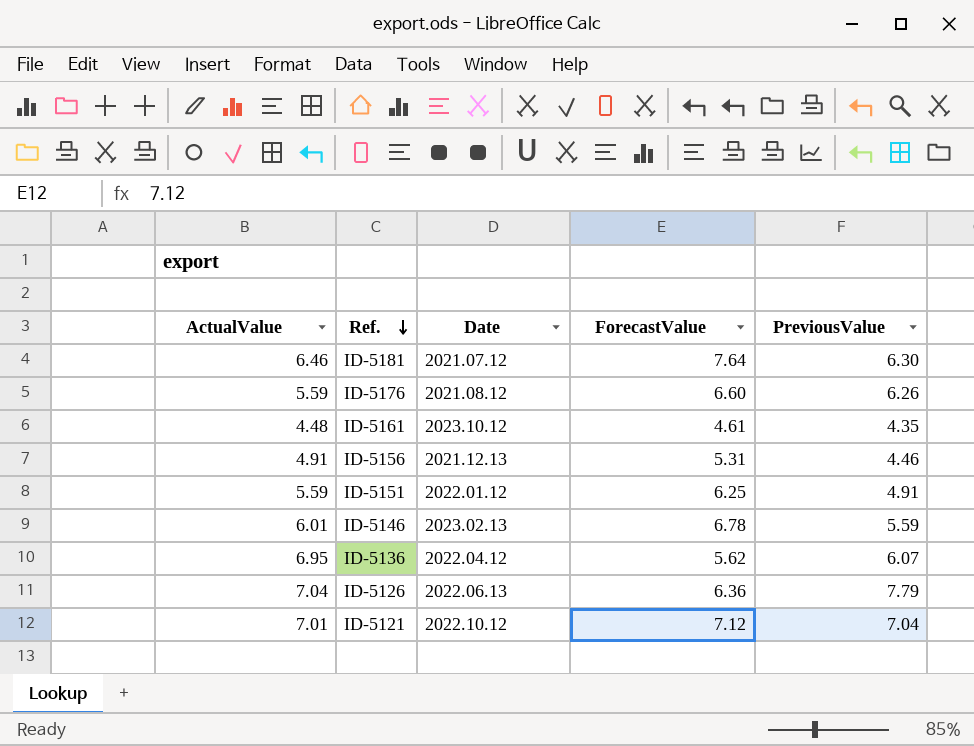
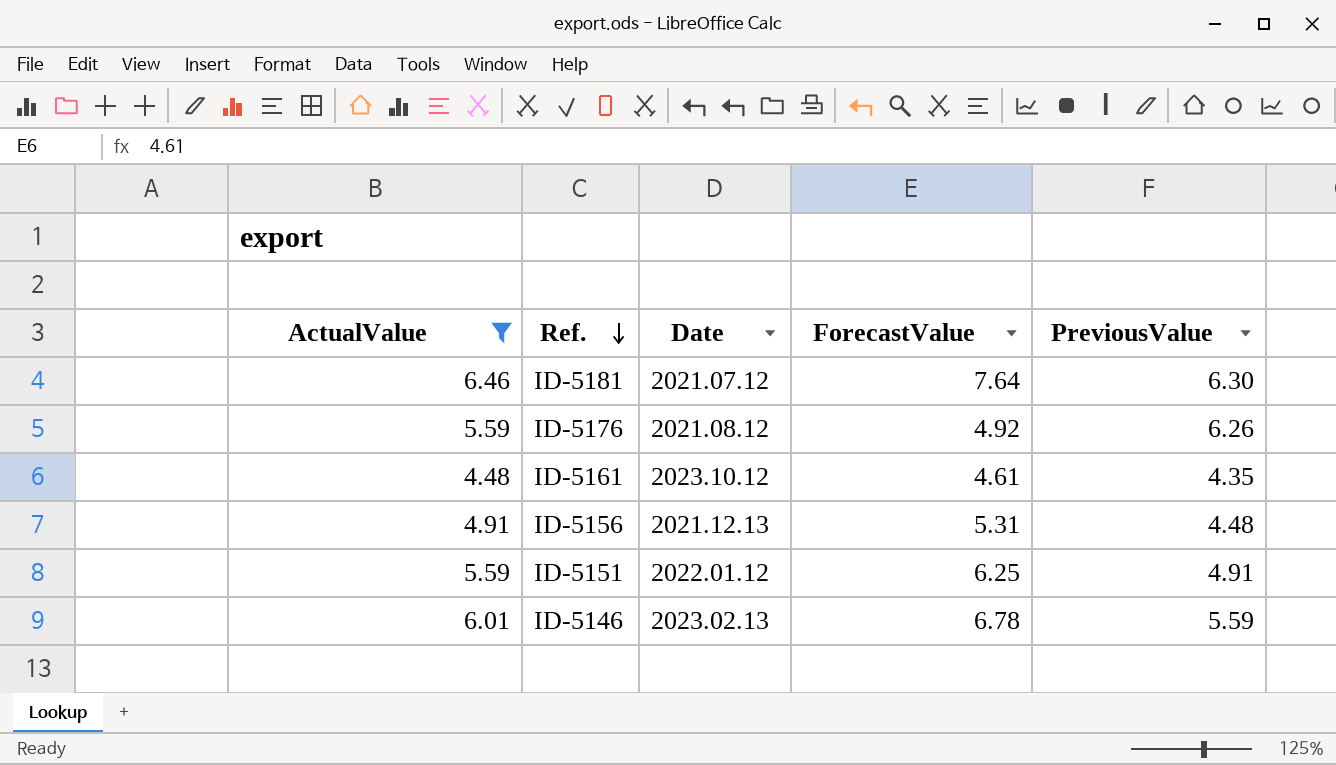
filter: none -> ActualValue <= 6.46
ID-5176 | ForecastValue: 6.60 -> 4.92
ID-5156 | PreviousValue: 4.46 -> 4.48

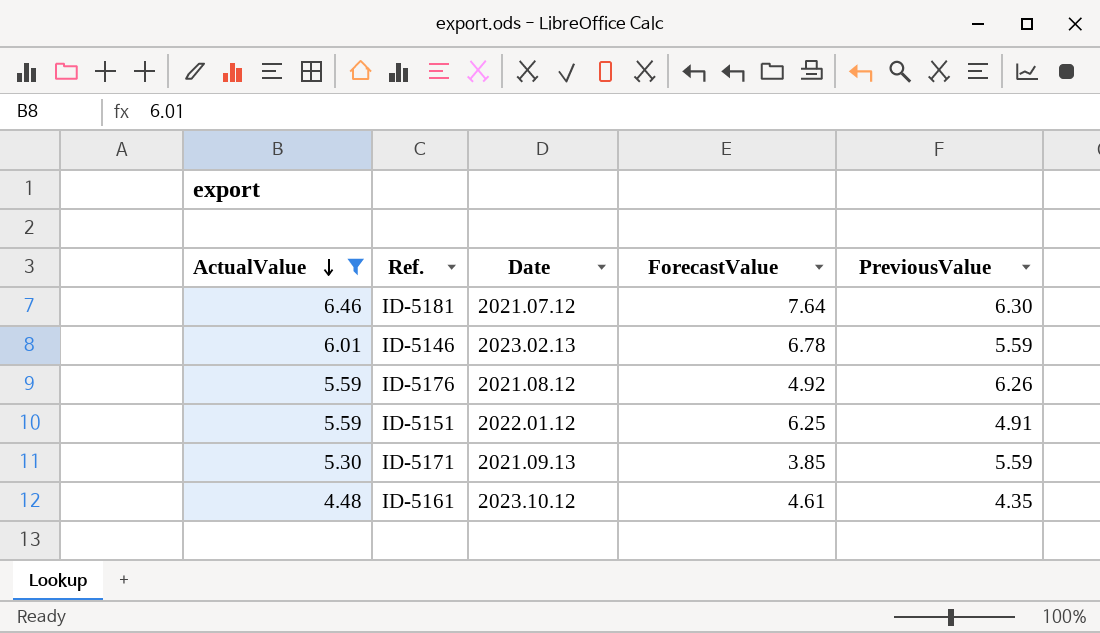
row order: Ref. descending -> ActualValue descending
row ID-5156: 4.91 | 2021.12.13 | 5.31 | 4.48 -> none
row ID-5171: none -> 5.30 | 2021.09.13 | 3.85 | 5.59

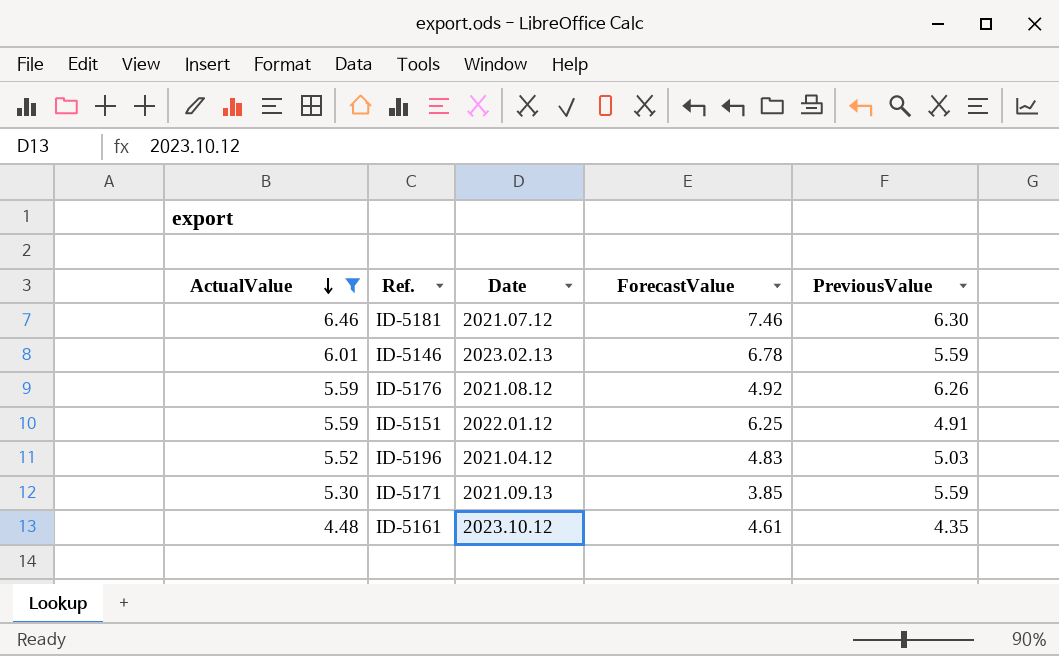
ID-5181 | ForecastValue: 7.64 -> 7.46
row ID-5196: none -> 5.52 | 2021.04.12 | 4.83 | 5.03

